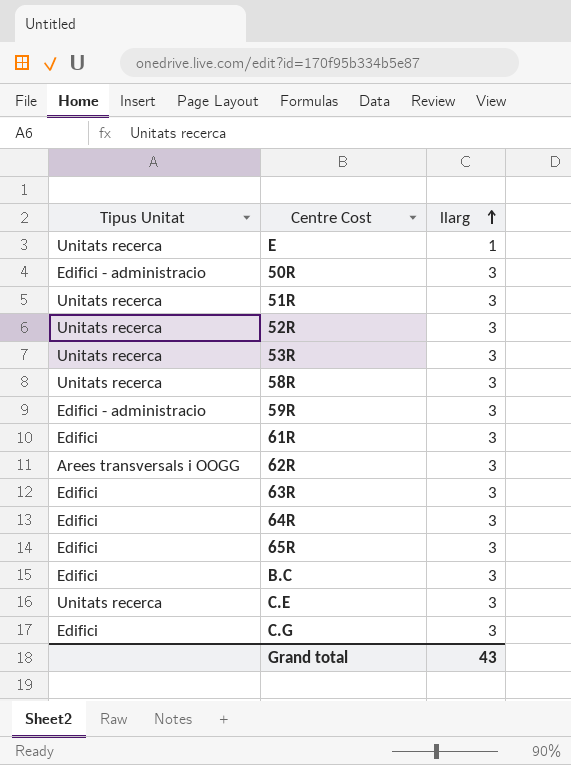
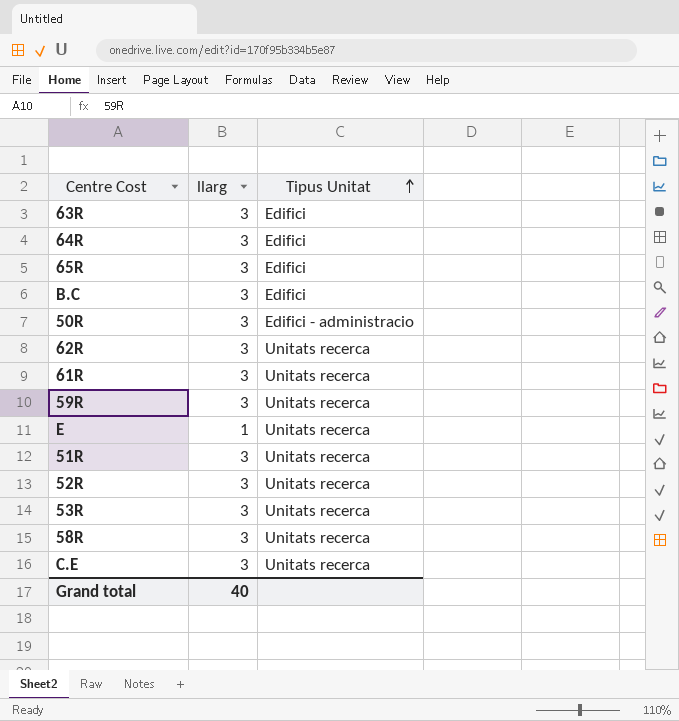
row order: llarg ascending -> Tipus Unitat ascending
column Tipus Unitat | position: 1 -> 3
row C.G: Edifici | 3 -> none
62R | Tipus Unitat: Arees transversals i OOGG -> Unitats recerca
61R | Tipus Unitat: Edifici -> Unitats recerca
59R | Tipus Unitat: Edifici - administracio -> Unitats recerca
Grand total | llarg: 43 -> 40

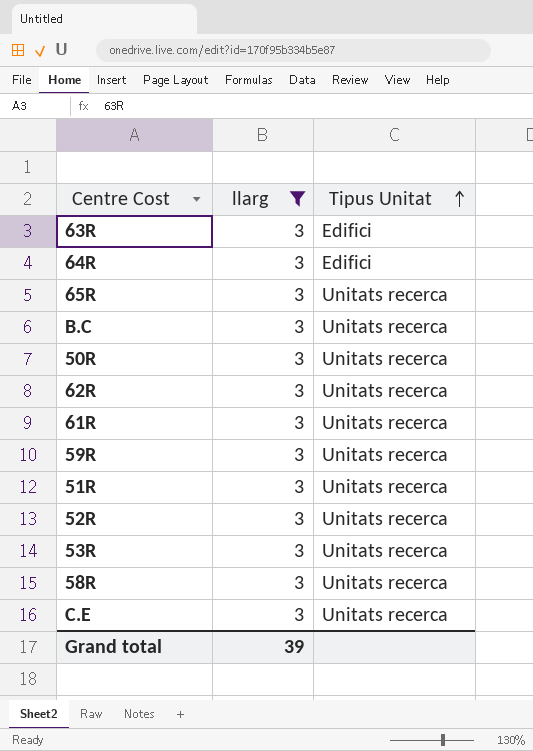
filter: none -> llarg = 3
65R | Tipus Unitat: Edifici -> Unitats recerca
B.C | Tipus Unitat: Edifici -> Unitats recerca
50R | Tipus Unitat: Edifici - administracio -> Unitats recerca
Grand total | llarg: 40 -> 39

